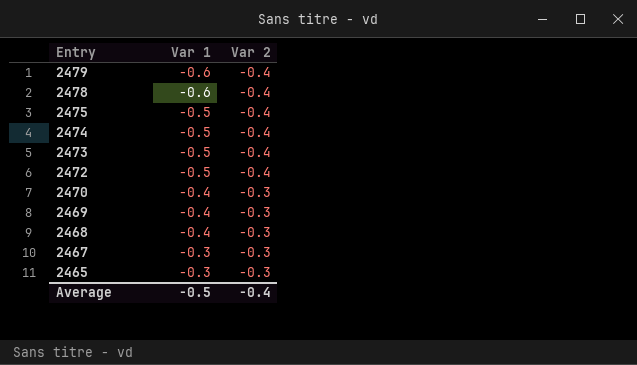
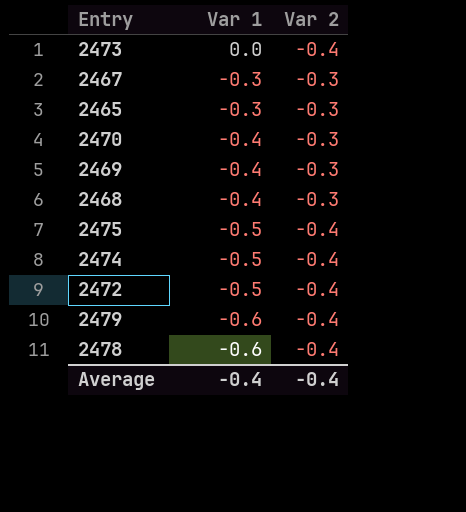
row order: Entry descending -> Var 1 descending
2473 | Var 1: -0.5 -> 0.0
Average | Var 1: -0.5 -> -0.4

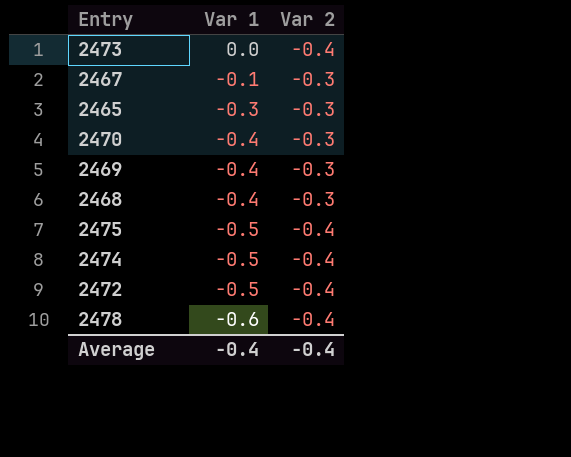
row 2479: -0.6 | -0.4 -> none
2467 | Var 1: -0.3 -> -0.1

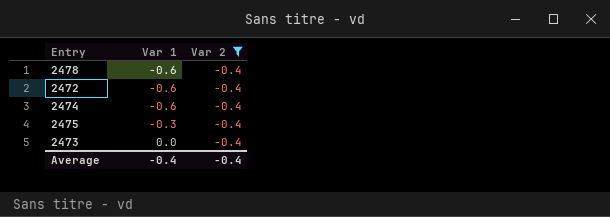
filter: none -> Var 2 = -0.4
row order: Var 1 descending -> Var 1 ascending
2472 | Var 1: -0.5 -> -0.6
2474 | Var 1: -0.5 -> -0.6
2475 | Var 1: -0.5 -> -0.3

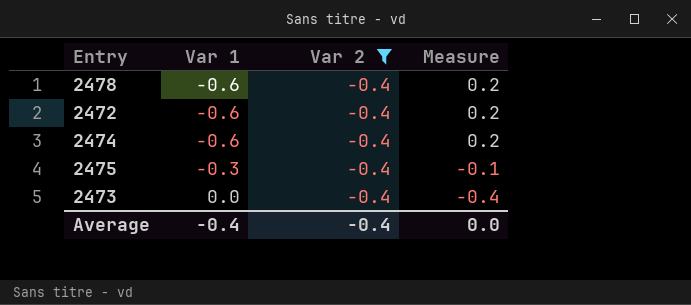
column Measure | formula: none -> [Var 2] - [Var 1]

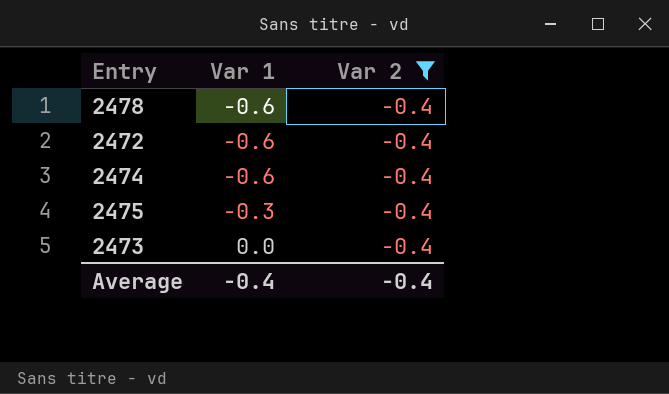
column Measure | formula: [Var 2] - [Var 1] -> none

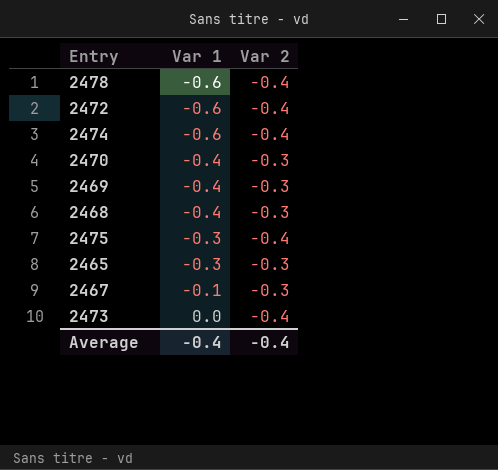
filter: Var 2 = -0.4 -> none

